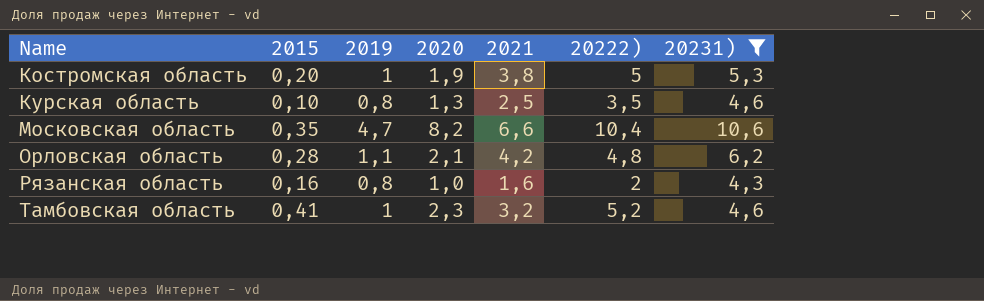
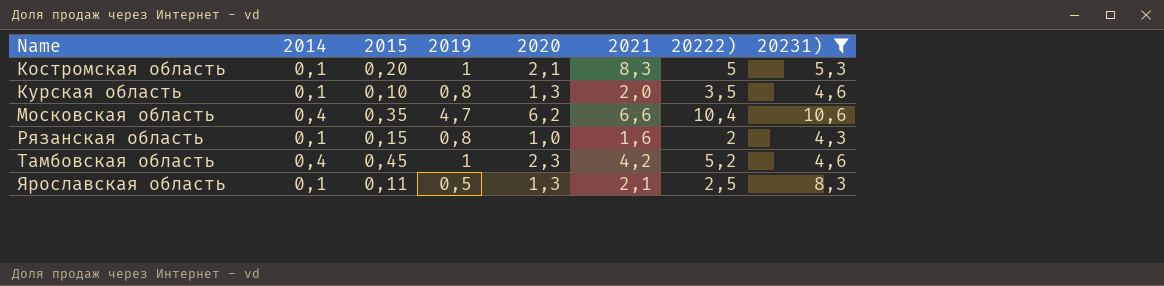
column 2014 | position: none -> 2
row Орловская область: 0,28 | 1,1 | 2,1 | 4,2 | 4,8 | 6,2 -> none
Костромская область | 2020: 1,9 -> 2,1
Костромская область | 2021: 3,8 -> 8,3
Курская область | 2021: 2,5 -> 2,0
Московская область | 2020: 8,2 -> 6,2
Рязанская область | 2015: 0,16 -> 0,15
Тамбовская область | 2015: 0,41 -> 0,45
Тамбовская область | 2021: 3,2 -> 4,2
row Ярославская область: none -> 0,1 | 0,11 | 0,5 | 1,3 | 2,1 | 2,5 | 8,3

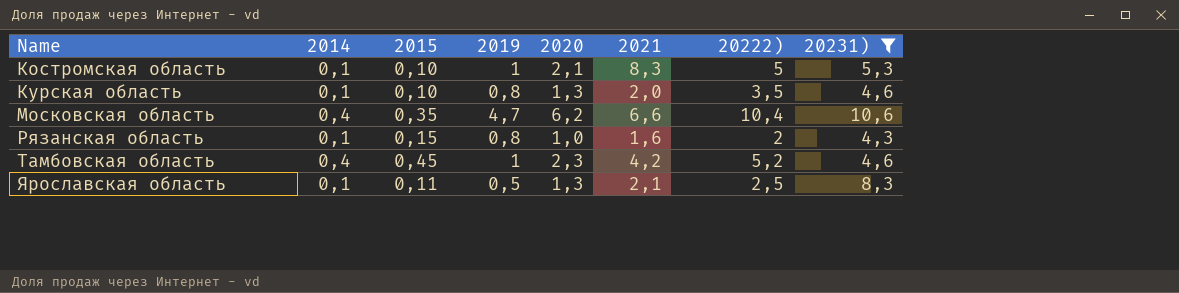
Костромская область | 2015: 0,20 -> 0,10

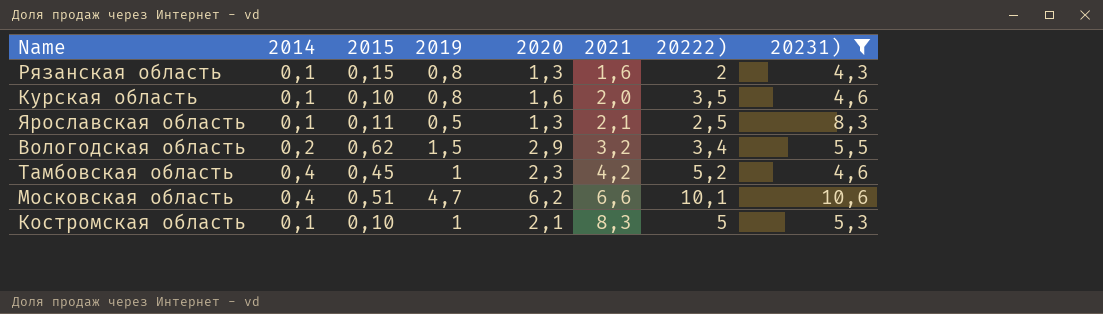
row order: Name ascending -> 2021 ascending
Рязанская область | 2020: 1,0 -> 1,3
Курская область | 2020: 1,3 -> 1,6
row Вологодская область: none -> 0,2 | 0,62 | 1,5 | 2,9 | 3,2 | 3,4 | 5,5
Московская область | 2015: 0,35 -> 0,51
Московская область | 20222): 10,4 -> 10,1

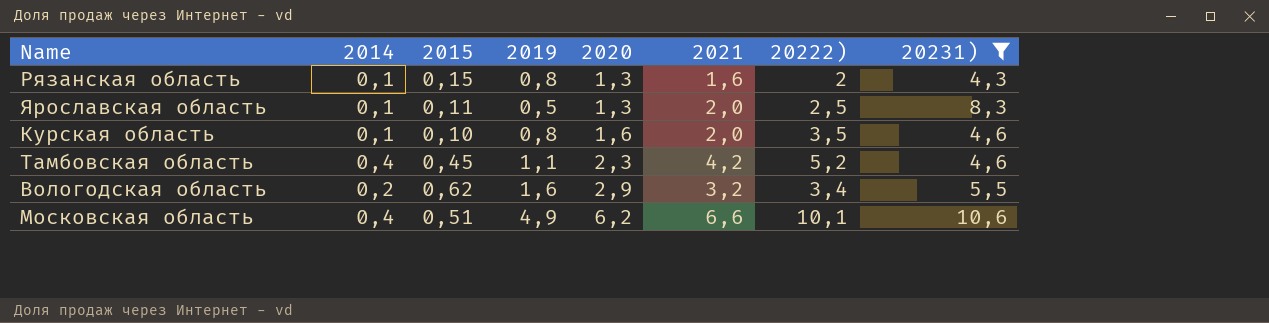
row order: 2021 ascending -> 2020 ascending
row Костромская область: 0,1 | 0,10 | 1 | 2,1 | 8,3 | 5 | 5,3 -> none
Ярославская область | 2021: 2,1 -> 2,0
Тамбовская область | 2019: 1 -> 1,1
Вологодская область | 2019: 1,5 -> 1,6
Московская область | 2019: 4,7 -> 4,9

